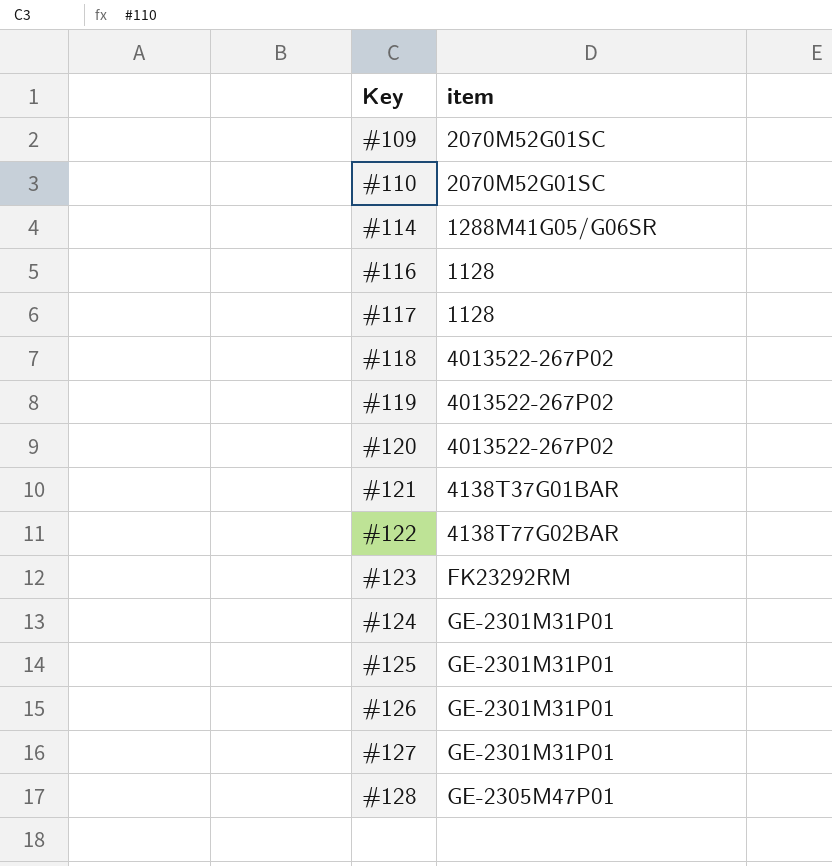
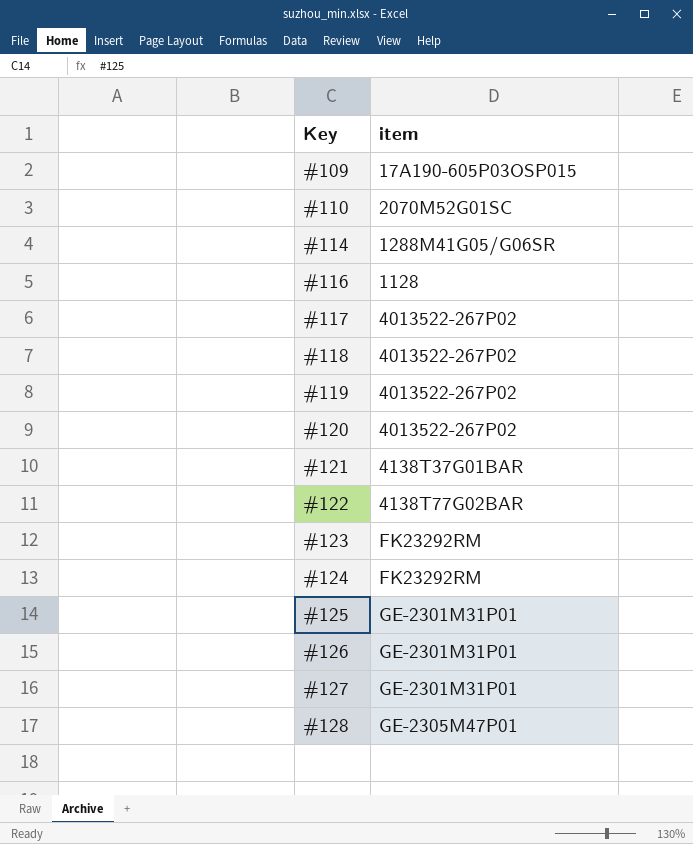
#109 | item: 2070M52G01SC -> 17A190-605P03OSP015
#117 | item: 1128 -> 4013522-267P02
#124 | item: GE-2301M31P01 -> FK23292RM

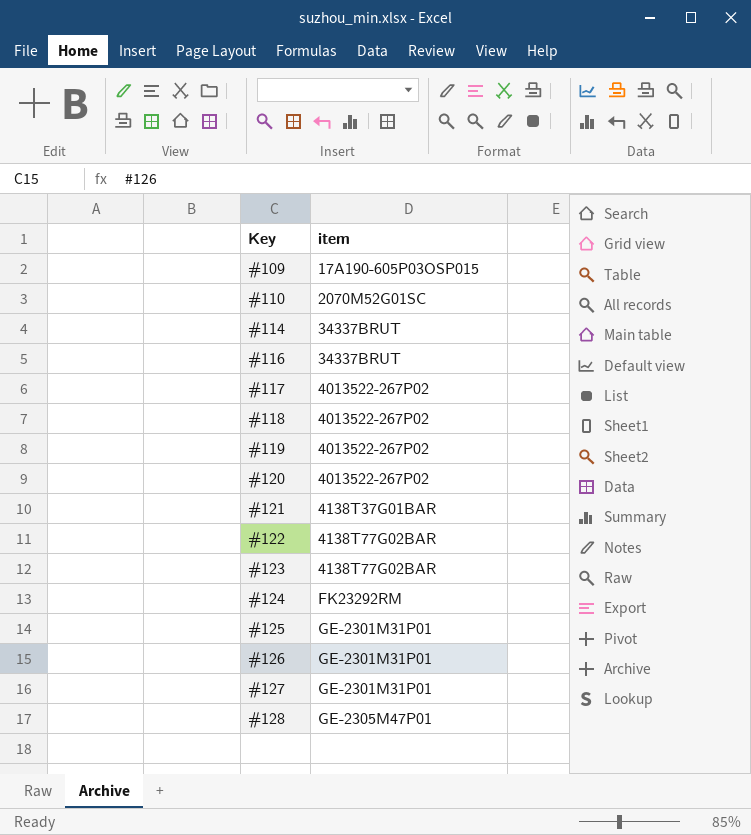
#114 | item: 1288M41G05/G06SR -> 34337BRUT
#116 | item: 1128 -> 34337BRUT
#123 | item: FK23292RM -> 4138T77G02BAR

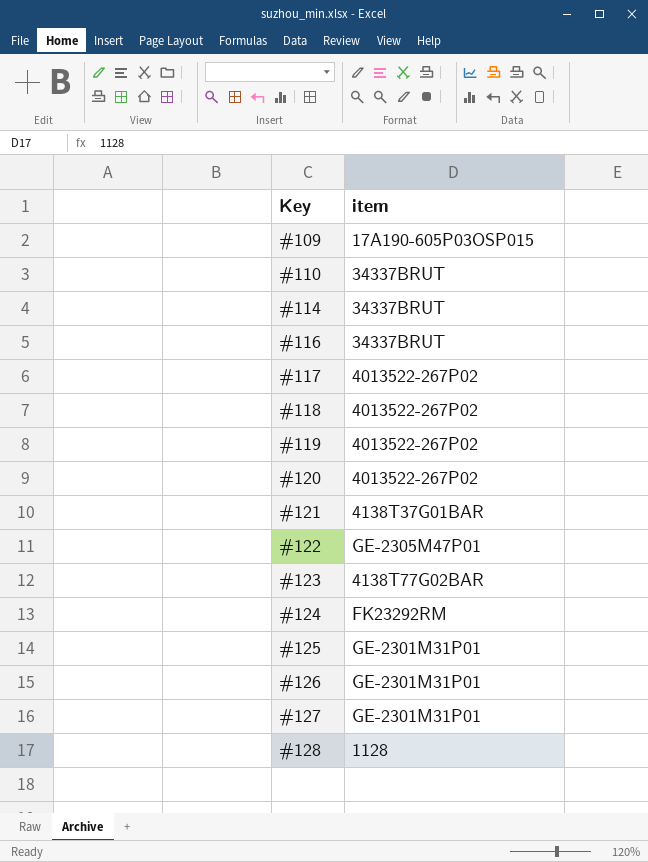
#110 | item: 2070M52G01SC -> 34337BRUT
#122 | item: 4138T77G02BAR -> GE-2305M47P01
#128 | item: GE-2305M47P01 -> 1128

